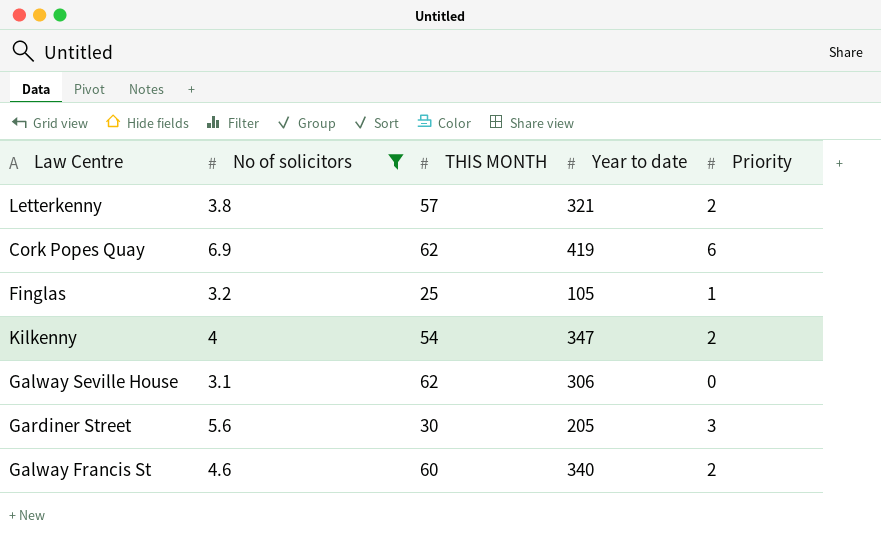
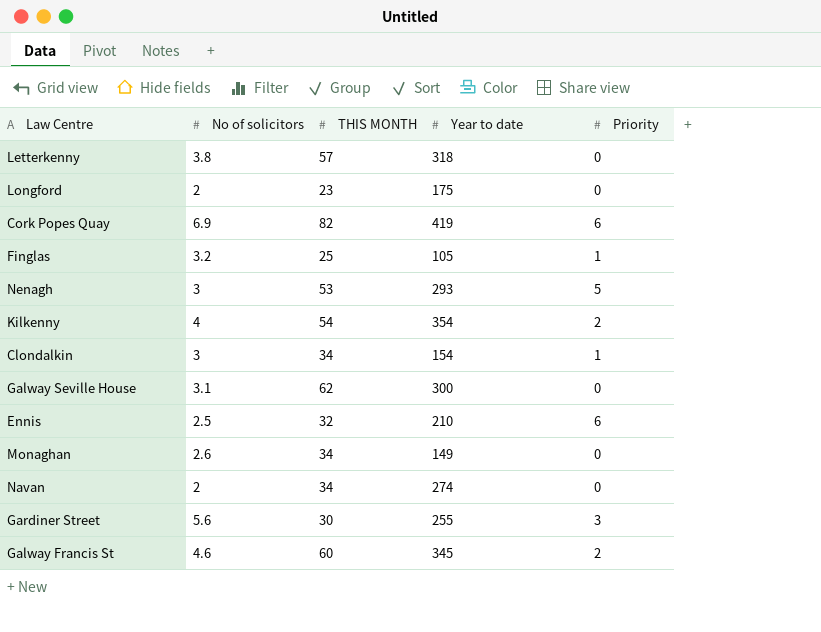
filter: No of solicitors >= 3.1 -> none
Letterkenny | Year to date: 321 -> 318
Letterkenny | Priority: 2 -> 0
Cork Popes Quay | THIS MONTH: 62 -> 82
Kilkenny | Year to date: 347 -> 354
Galway Seville House | Year to date: 306 -> 300
Gardiner Street | Year to date: 205 -> 255
Galway Francis St | Year to date: 340 -> 345

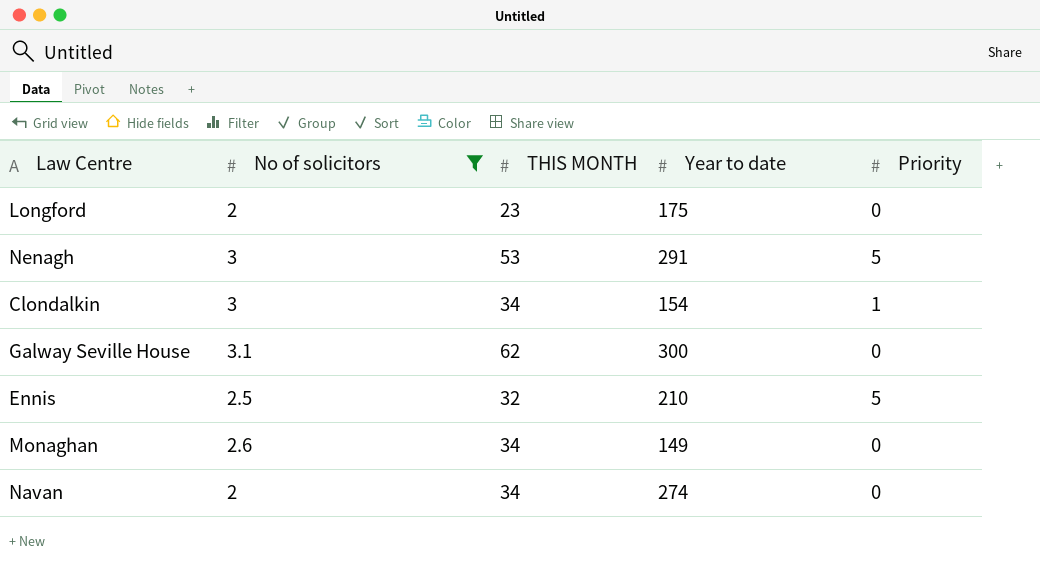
filter: none -> No of solicitors <= 3.1
Nenagh | Year to date: 293 -> 291
Ennis | Priority: 6 -> 5

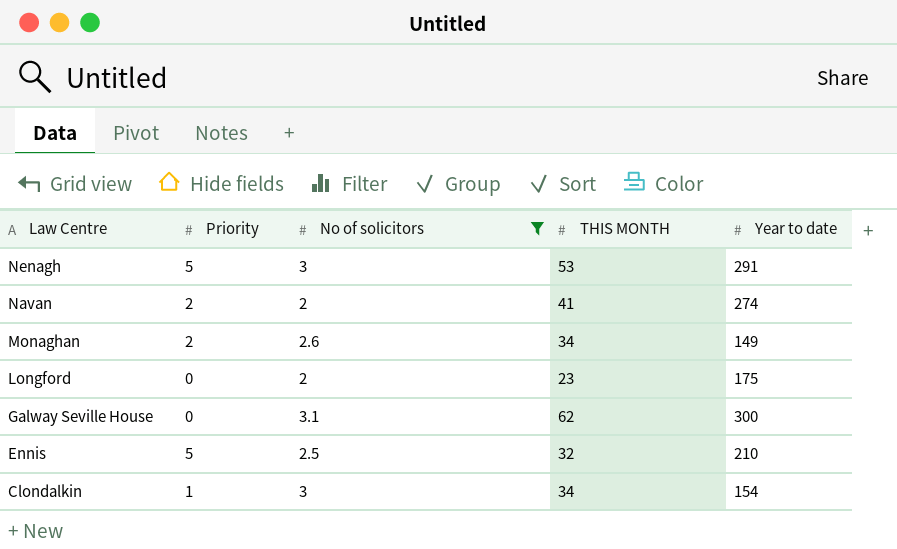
row order: none -> Law Centre descending
column Priority | position: 5 -> 2
Navan | Priority: 0 -> 2
Navan | THIS MONTH: 34 -> 41
Monaghan | Priority: 0 -> 2

